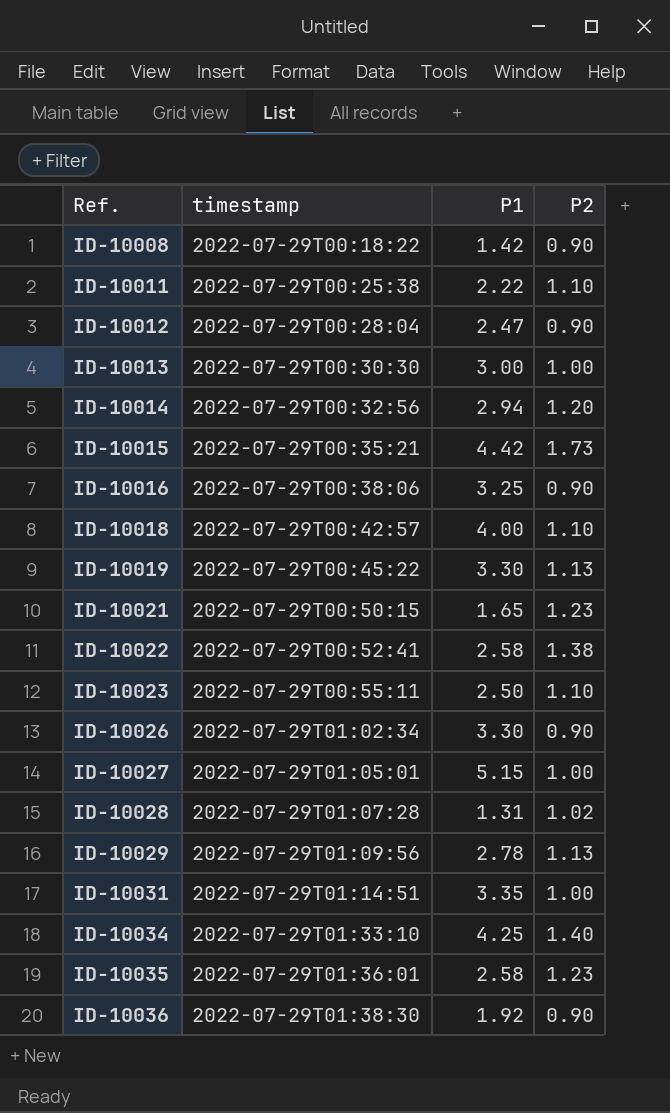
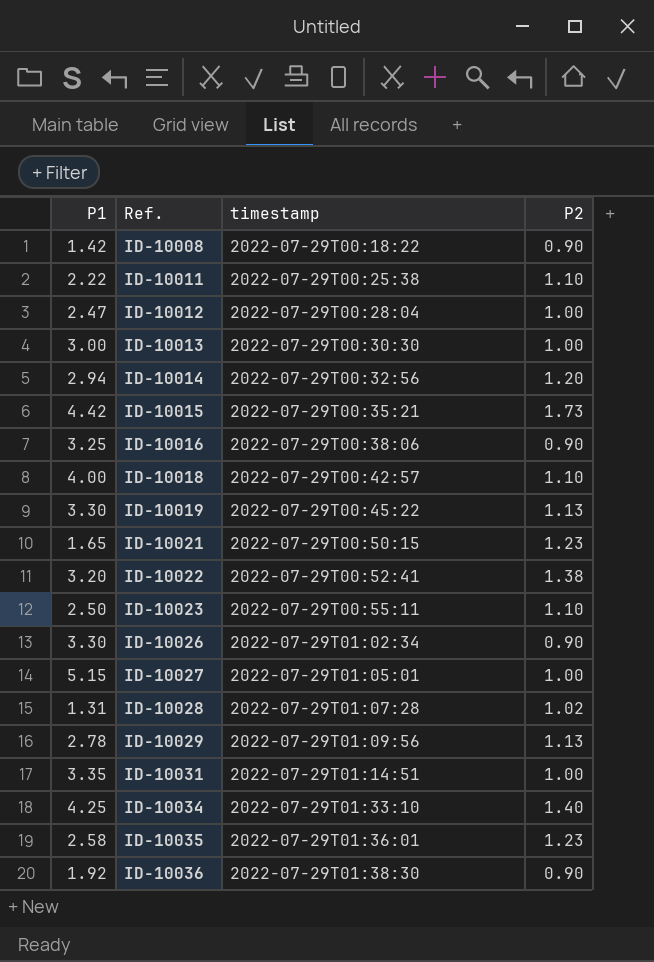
column P1 | position: 3 -> 1
ID-10012 | P2: 0.90 -> 1.00
ID-10022 | P1: 2.58 -> 3.20

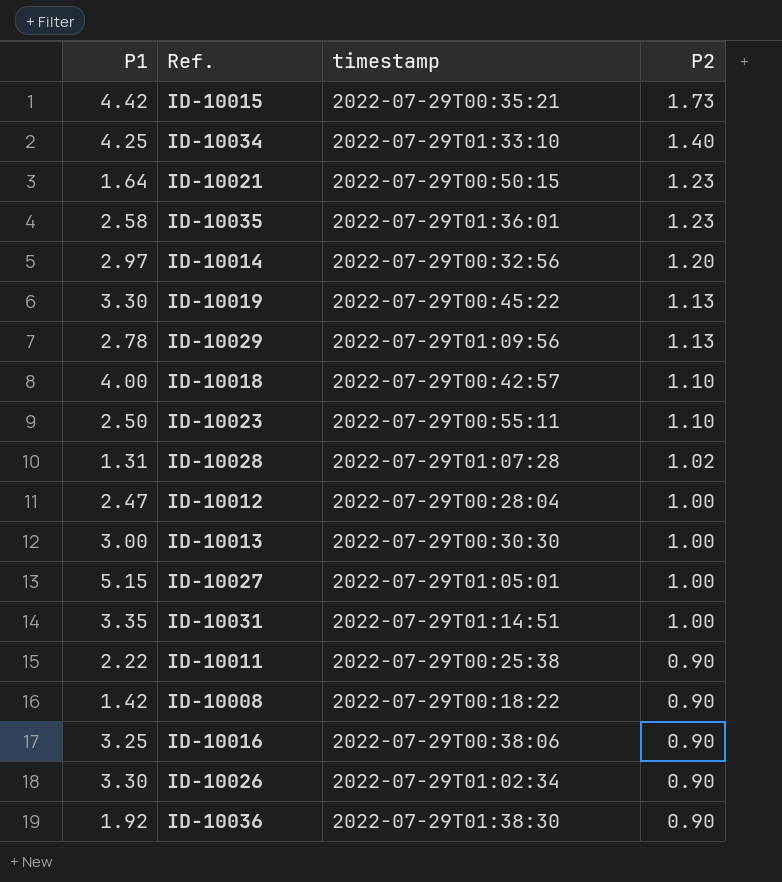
row order: Ref. ascending -> P2 descending
row ID-10022: 3.20 | 2022-07-29T00:52:41 | 1.38 -> none
ID-10021 | P1: 1.65 -> 1.64
ID-10014 | P1: 2.94 -> 2.97
ID-10011 | P2: 1.10 -> 0.90

